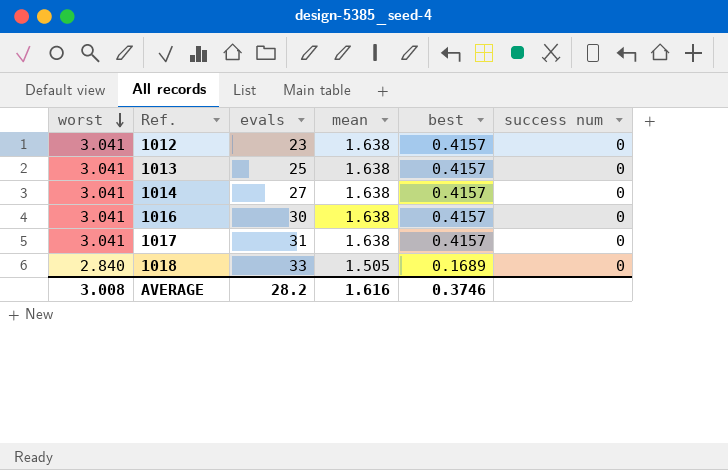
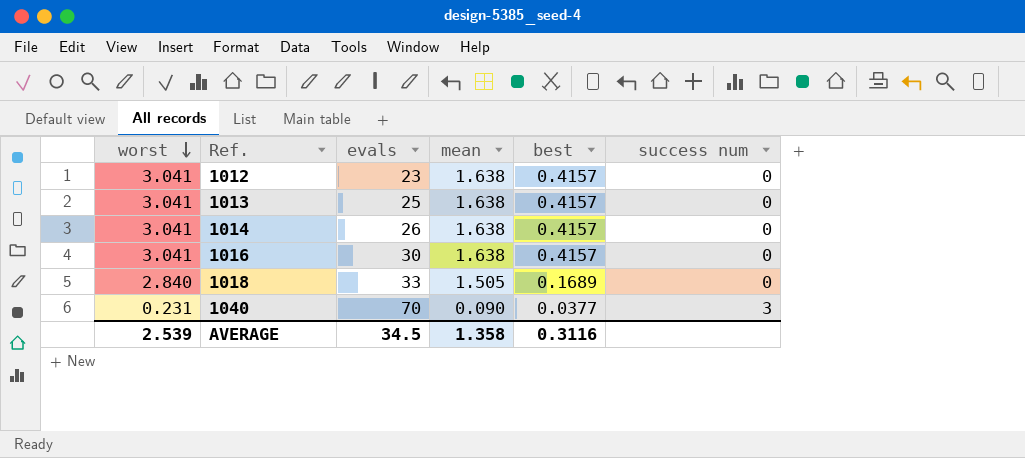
row 1017: 3.041 | 31 | 1.638 | 0.4157 | 0 -> none
1014 | evals: 27 -> 26
row 1040: none -> 0.231 | 70 | 0.090 | 0.0377 | 3
AVERAGE | worst: 3.008 -> 2.539
AVERAGE | evals: 28.2 -> 34.5
AVERAGE | mean: 1.616 -> 1.358
AVERAGE | best: 0.3746 -> 0.3116

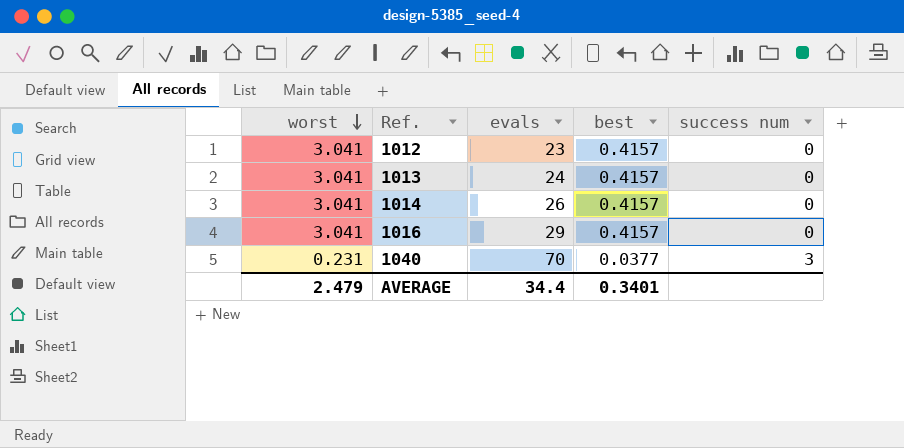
column mean | position: 4 -> none
row 1018: 2.840 | 33 | 1.505 | 0.1689 | 0 -> none
1013 | evals: 25 -> 24
1016 | evals: 30 -> 29
AVERAGE | worst: 2.539 -> 2.479
AVERAGE | evals: 34.5 -> 34.4
AVERAGE | best: 0.3116 -> 0.3401

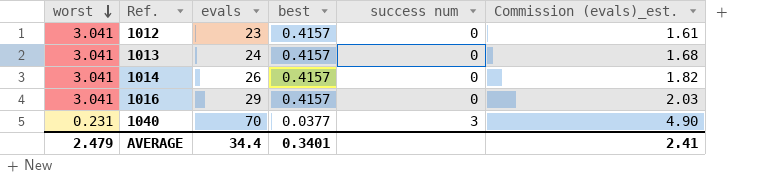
column Commission (evals)_est. | formula: none -> [evals] * 0.07

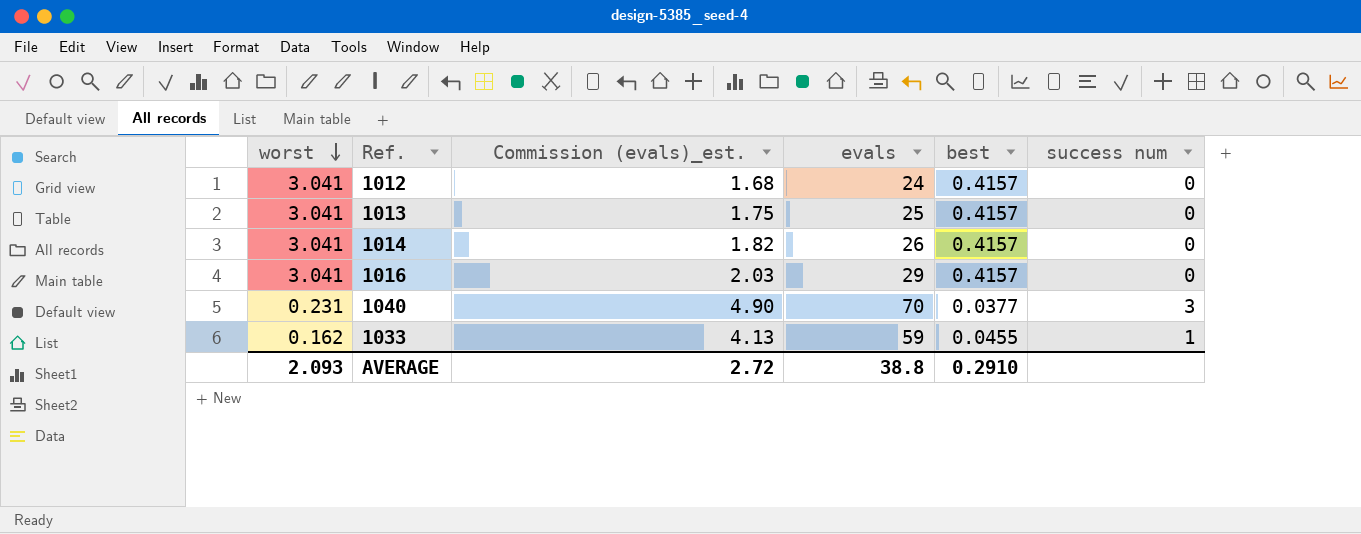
column Commission (evals)_est. | position: 6 -> 3
1012 | Commission (evals)_est.: 1.61 -> 1.68
1012 | evals: 23 -> 24
1013 | Commission (evals)_est.: 1.68 -> 1.75
1013 | evals: 24 -> 25
row 1033: none -> 0.162 | 4.13 | 59 | 0.0455 | 1
AVERAGE | worst: 2.479 -> 2.093
AVERAGE | Commission (evals)_est.: 2.41 -> 2.72
AVERAGE | evals: 34.4 -> 38.8
AVERAGE | best: 0.3401 -> 0.2910

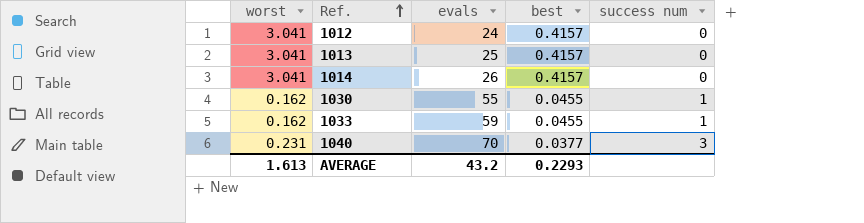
row order: worst descending -> Ref. ascending
column Commission (evals)_est. | formula: [evals] * 0.07 -> none
row 1016: 3.041 | 2.03 | 29 | 0.4157 | 0 -> none
row 1030: none -> 0.162 | 55 | 0.0455 | 1
AVERAGE | worst: 2.093 -> 1.613
AVERAGE | evals: 38.8 -> 43.2
AVERAGE | best: 0.2910 -> 0.2293

